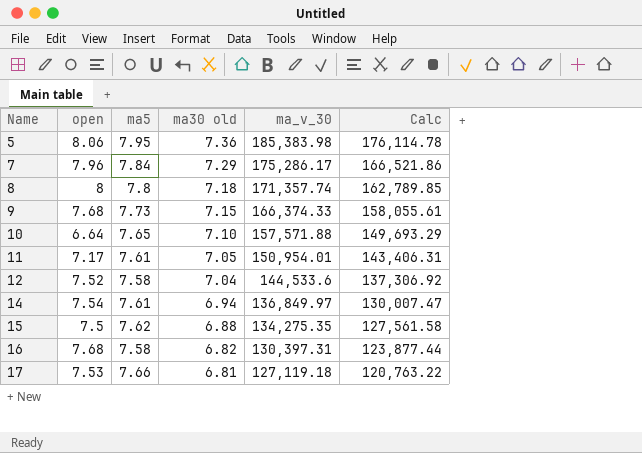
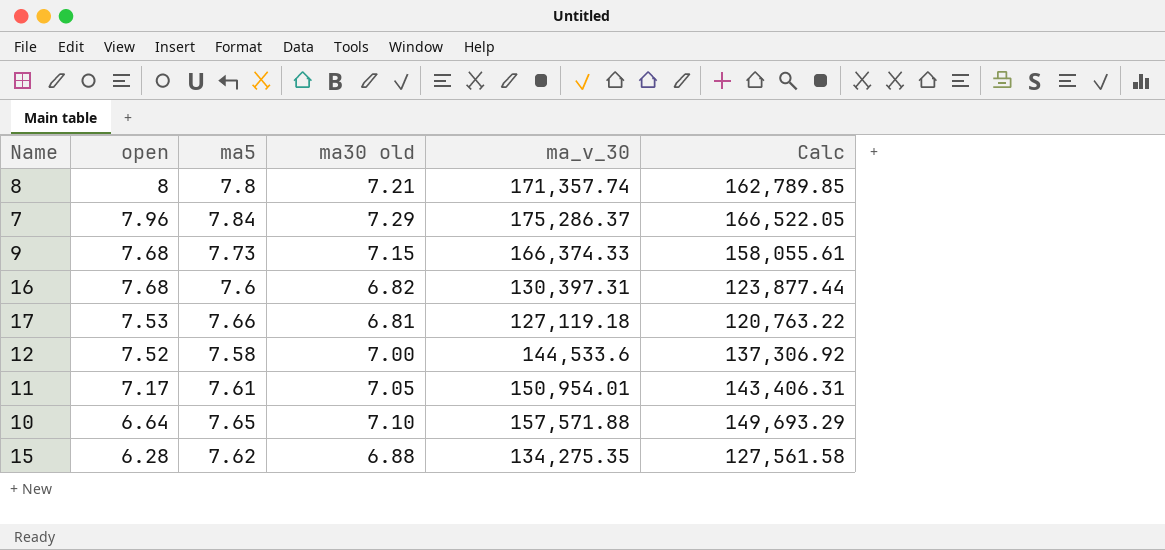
row order: Name ascending -> open descending
row 5: 8.06 | 7.95 | 7.36 | 185,383.98 | 176,114.78 -> none
row 14: 7.54 | 7.61 | 6.94 | 136,849.97 | 130,007.47 -> none
8 | ma30 old: 7.18 -> 7.21
7 | ma_v_30: 175,286.17 -> 175,286.37
7 | Calc: 166,521.86 -> 166,522.05
16 | ma5: 7.58 -> 7.6
12 | ma30 old: 7.04 -> 7.00
15 | open: 7.5 -> 6.28

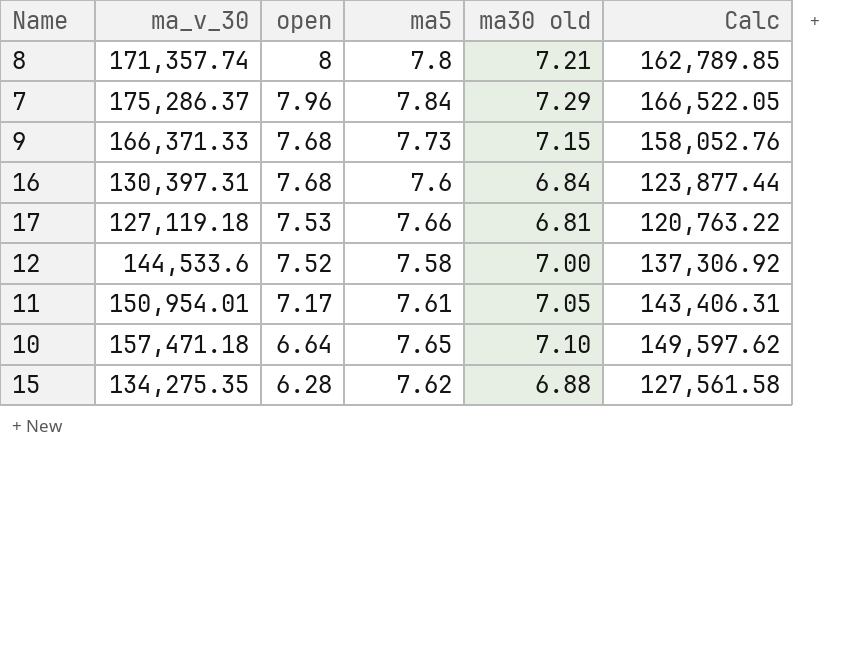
column ma_v_30 | position: 5 -> 2
9 | ma_v_30: 166,374.33 -> 166,371.33
9 | Calc: 158,055.61 -> 158,052.76
16 | ma30 old: 6.82 -> 6.84
10 | ma_v_30: 157,571.88 -> 157,471.18
10 | Calc: 149,693.29 -> 149,597.62

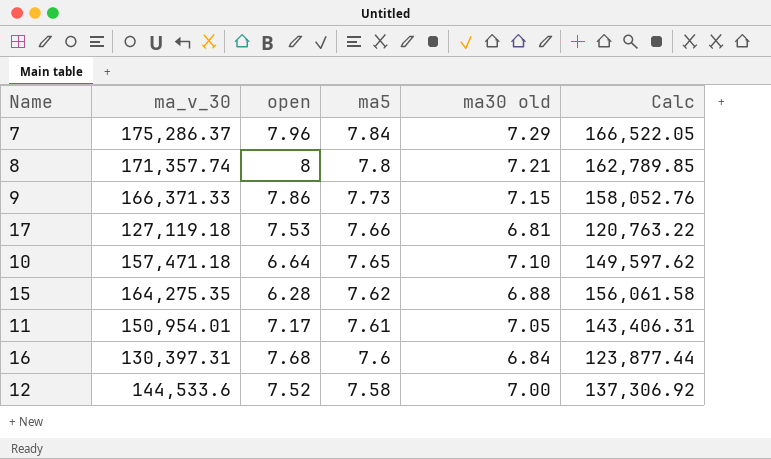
row order: open descending -> ma5 descending
9 | open: 7.68 -> 7.86
15 | ma_v_30: 134,275.35 -> 164,275.35
15 | Calc: 127,561.58 -> 156,061.58

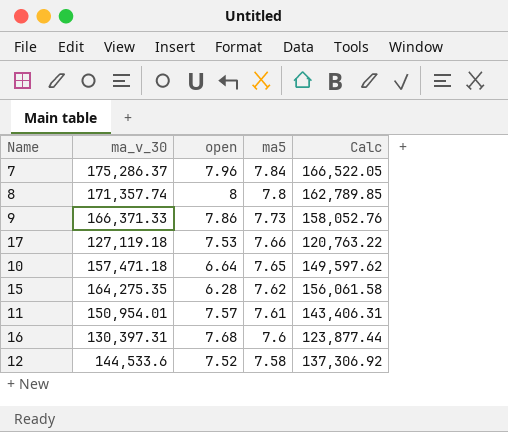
column ma30 old | position: 5 -> none
11 | open: 7.17 -> 7.57

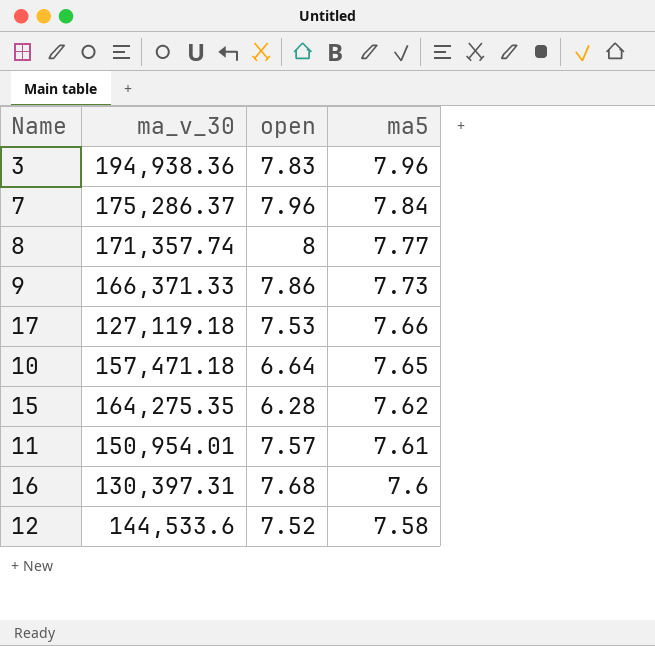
column Calc | formula: [ma_v_30] * 0.95 -> none
row 3: none -> 194,938.36 | 7.83 | 7.96
8 | ma5: 7.8 -> 7.77

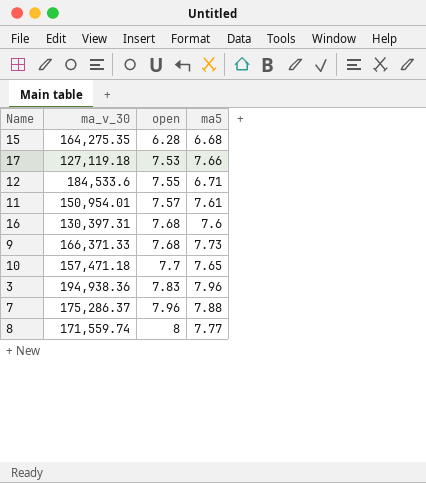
row order: ma5 descending -> open ascending
15 | ma5: 7.62 -> 6.68
12 | ma_v_30: 144,533.6 -> 184,533.6
12 | open: 7.52 -> 7.55
12 | ma5: 7.58 -> 6.71
9 | open: 7.86 -> 7.68
10 | open: 6.64 -> 7.7
7 | ma5: 7.84 -> 7.88
8 | ma_v_30: 171,357.74 -> 171,559.74

